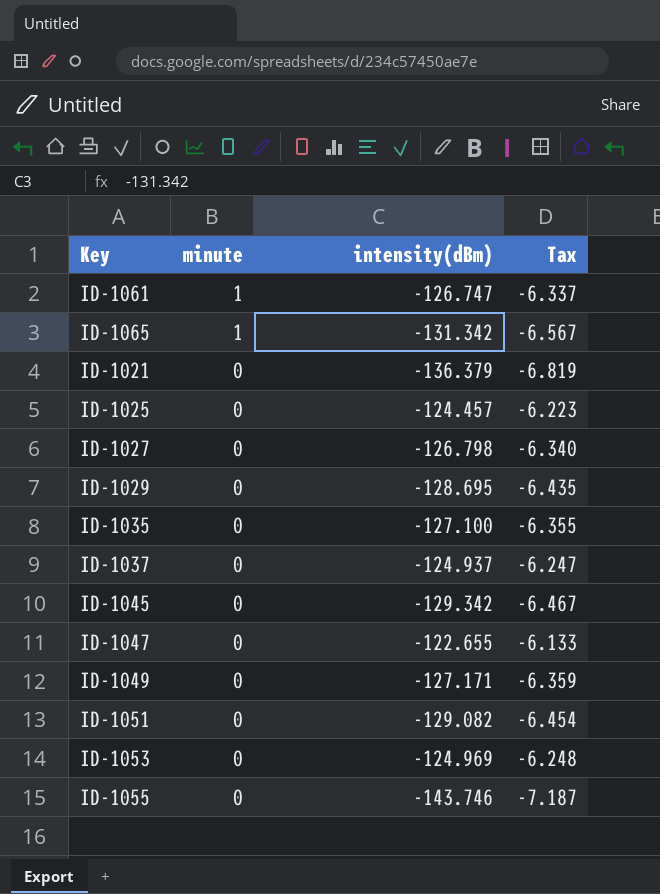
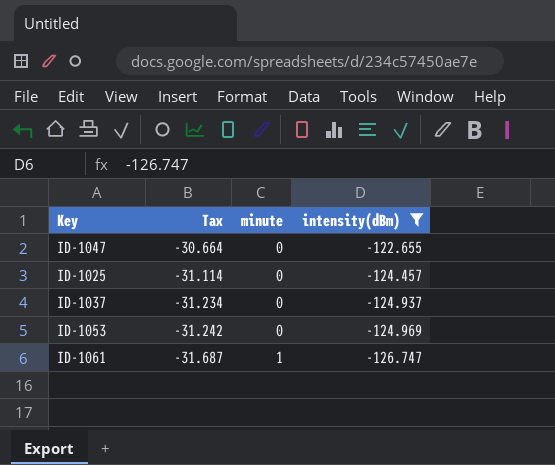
filter: none -> intensity(dBm) >= -126.747
row order: minute descending -> Tax descending
column Tax | formula: [intensity(dBm)] * 0.05 -> [intensity(dBm)] * 0.25
column Tax | position: 4 -> 2

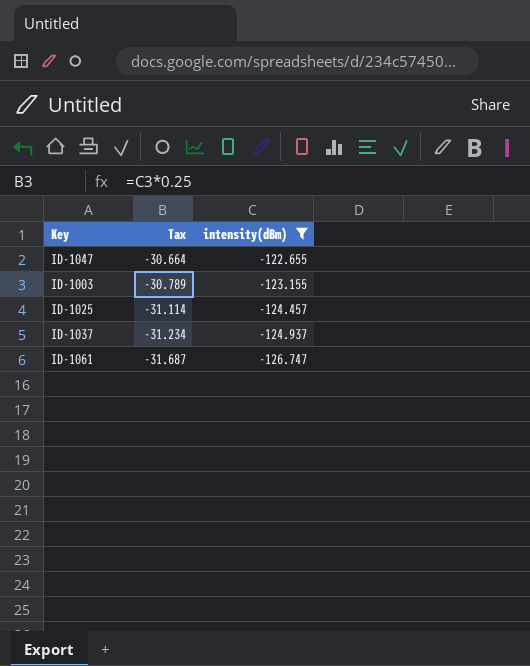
column minute | position: 3 -> none
row ID-1053: -31.242 | 0 | -124.969 -> none
row ID-1003: none -> -30.789 | -123.155

